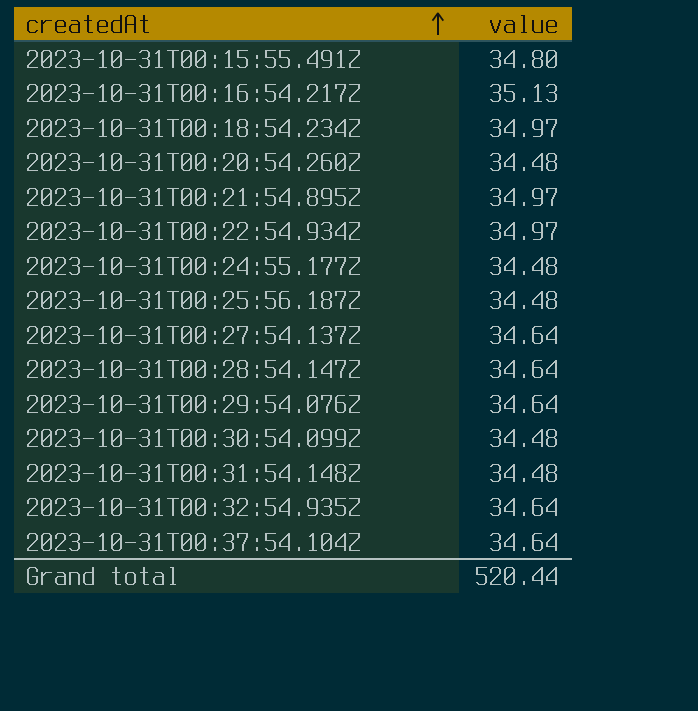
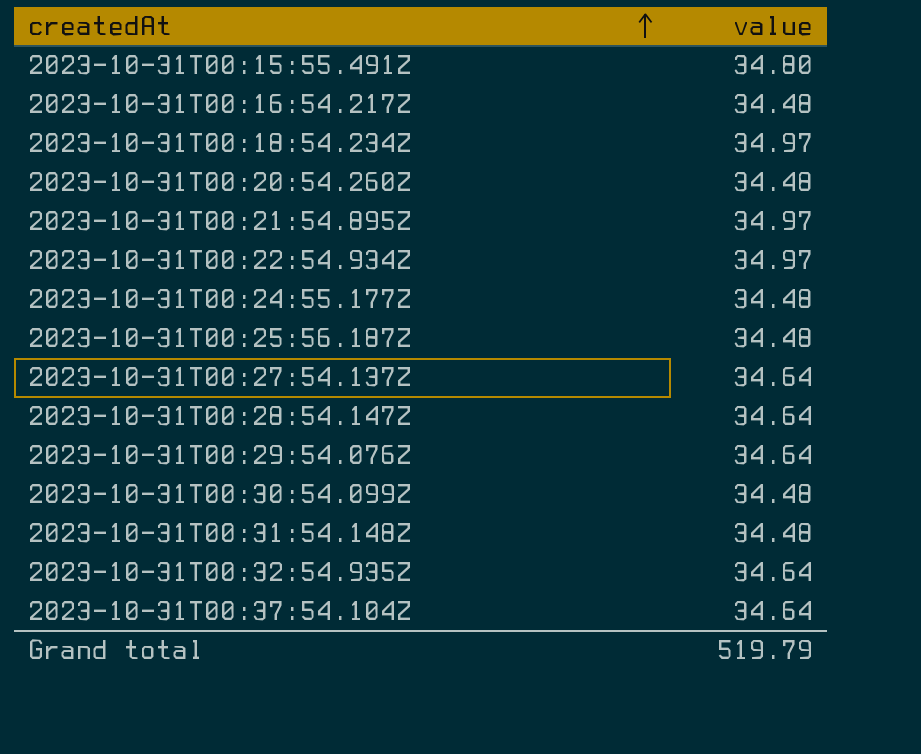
2023-10-31T00:16:54.217Z | value: 35.13 -> 34.48
Grand total | value: 520.44 -> 519.79

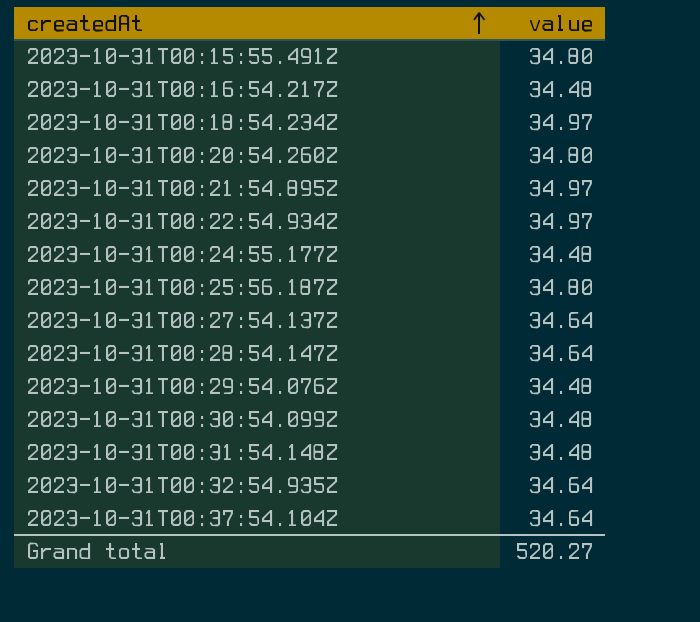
2023-10-31T00:20:54.260Z | value: 34.48 -> 34.80
2023-10-31T00:25:56.187Z | value: 34.48 -> 34.80
2023-10-31T00:29:54.076Z | value: 34.64 -> 34.48
Grand total | value: 519.79 -> 520.27

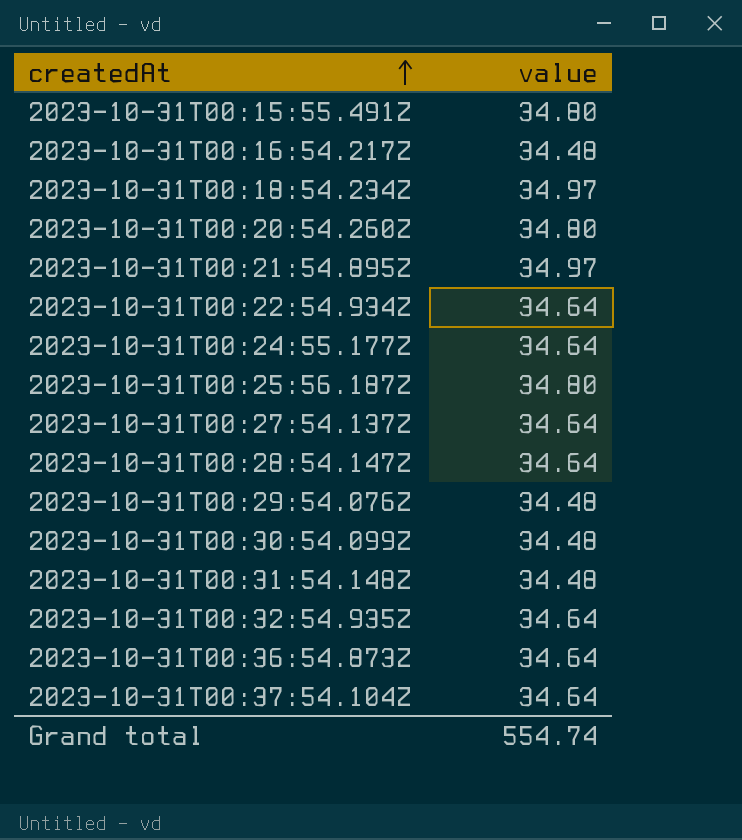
2023-10-31T00:22:54.934Z | value: 34.97 -> 34.64
2023-10-31T00:24:55.177Z | value: 34.48 -> 34.64
row 2023-10-31T00:36:54.873Z: none -> 34.64
Grand total | value: 520.27 -> 554.74

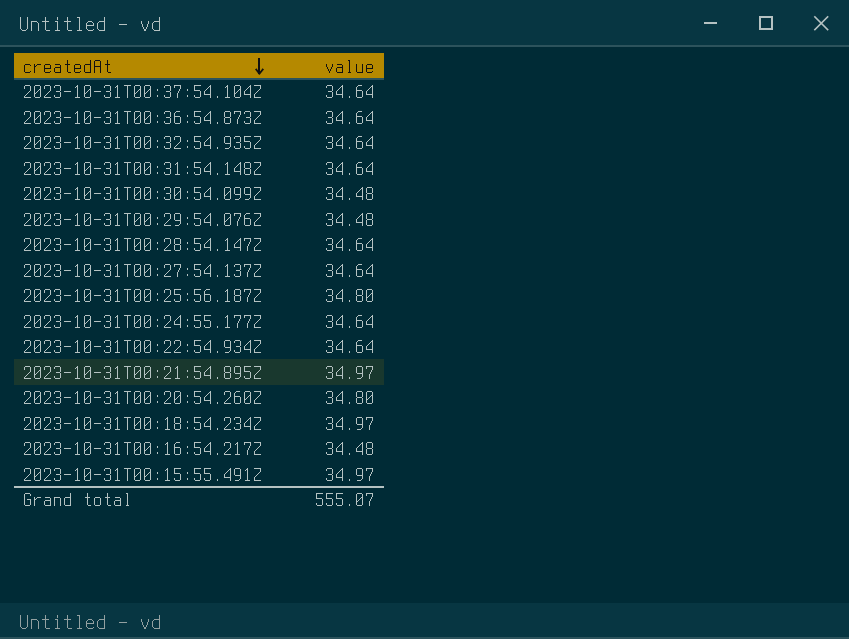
row order: createdAt ascending -> createdAt descending
2023-10-31T00:31:54.148Z | value: 34.48 -> 34.64
2023-10-31T00:15:55.491Z | value: 34.80 -> 34.97
Grand total | value: 554.74 -> 555.07

